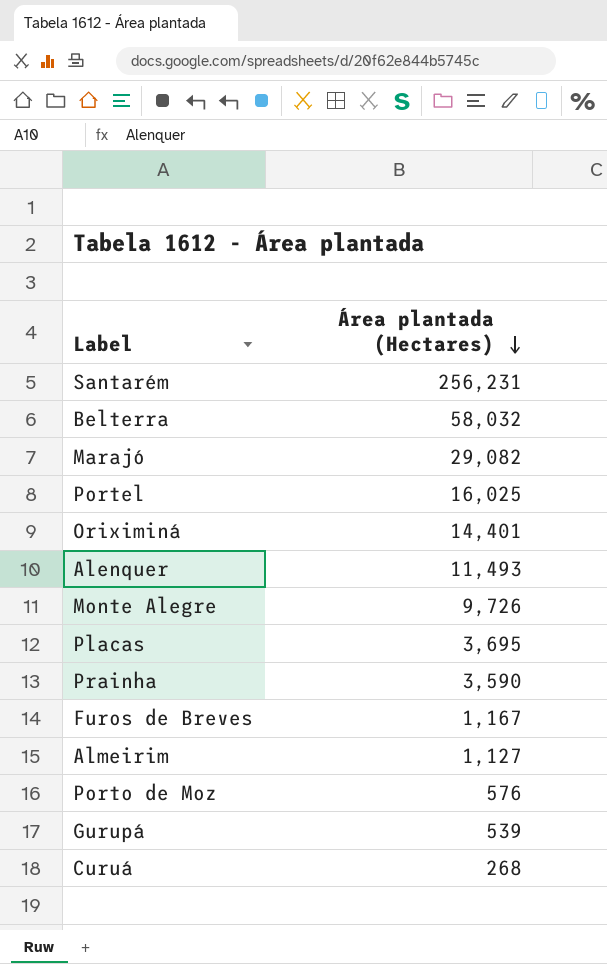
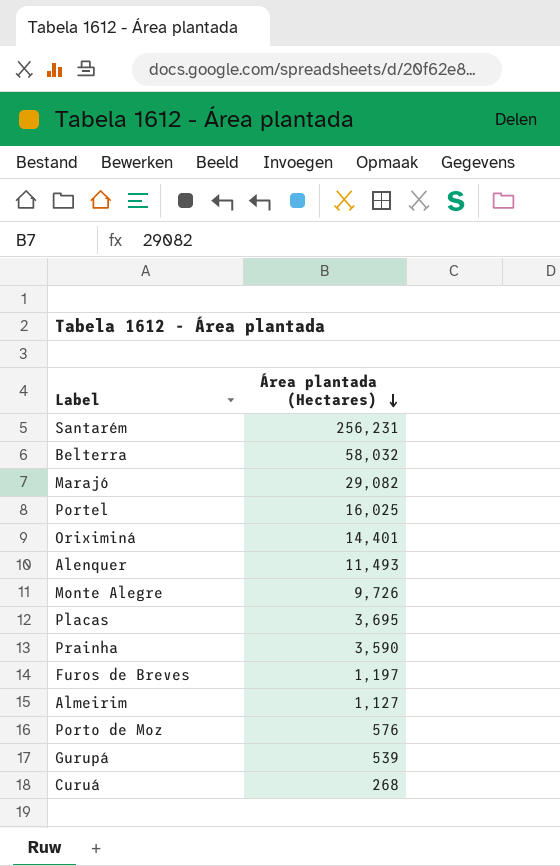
Furos de Breves | Área plantada (Hectares): 1,167 -> 1,197

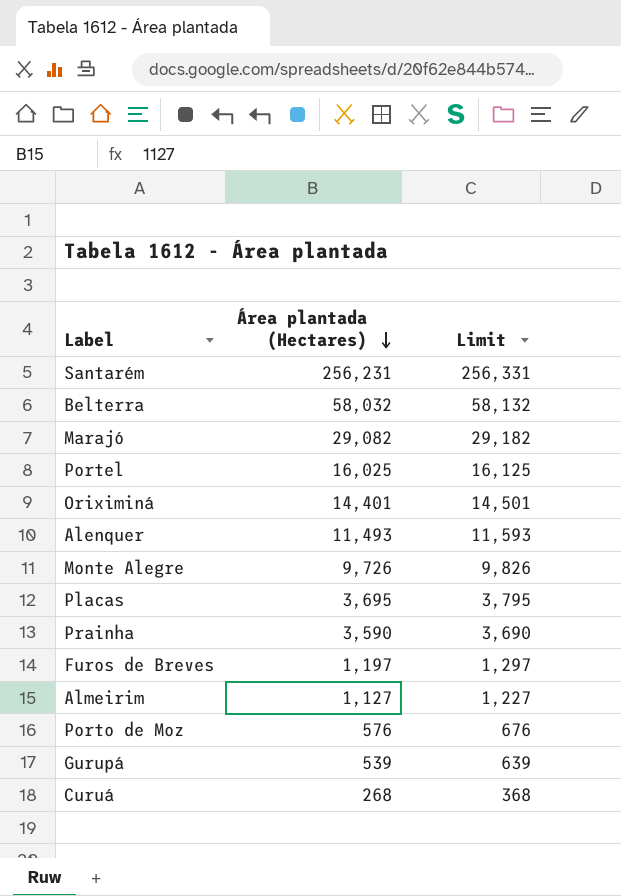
column Limit | formula: none -> [Área plantada (Hectares)] + 100

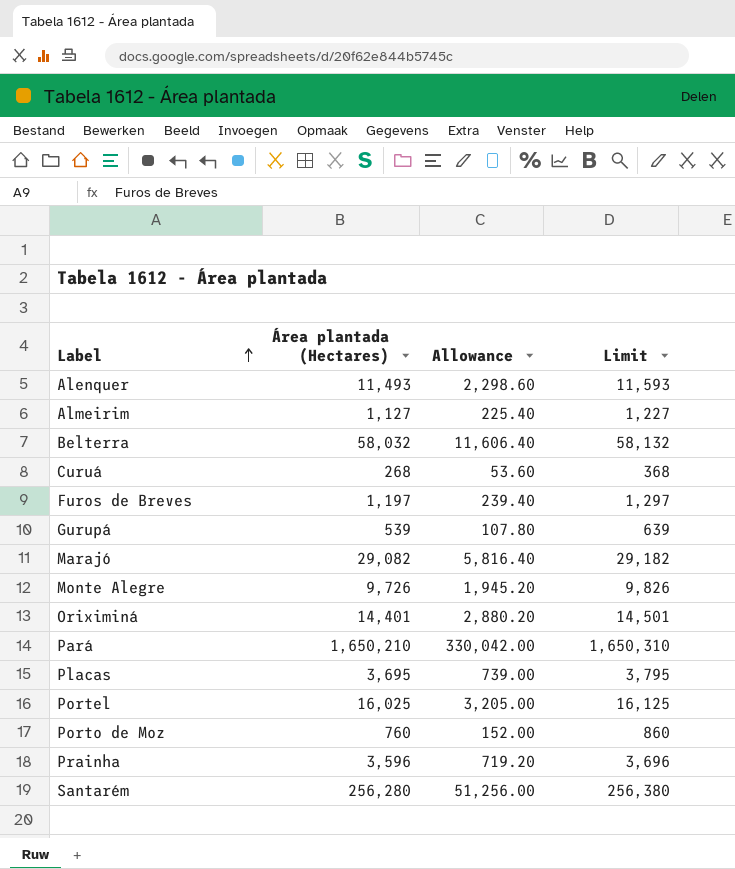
row order: Área plantada (Hectares) descending -> Label ascending
column Allowance | formula: none -> [Área plantada (Hectares)] * 0.2
row Pará: none -> 1,650,210 | 330,042.00 | 1,650,310
Porto de Moz | Área plantada (Hectares): 576 -> 760
Porto de Moz | Limit: 676 -> 860
Prainha | Área plantada (Hectares): 3,590 -> 3,596
Prainha | Limit: 3,690 -> 3,696
Santarém | Área plantada (Hectares): 256,231 -> 256,280
Santarém | Limit: 256,331 -> 256,380

